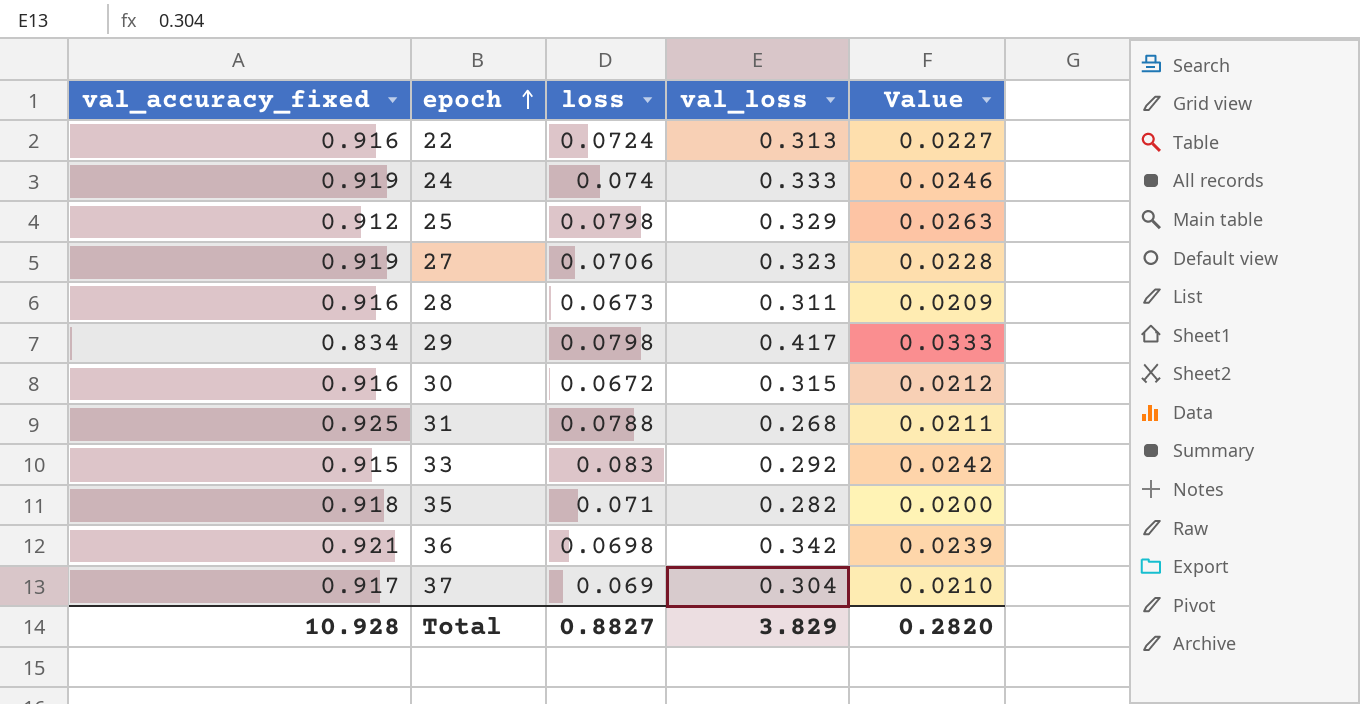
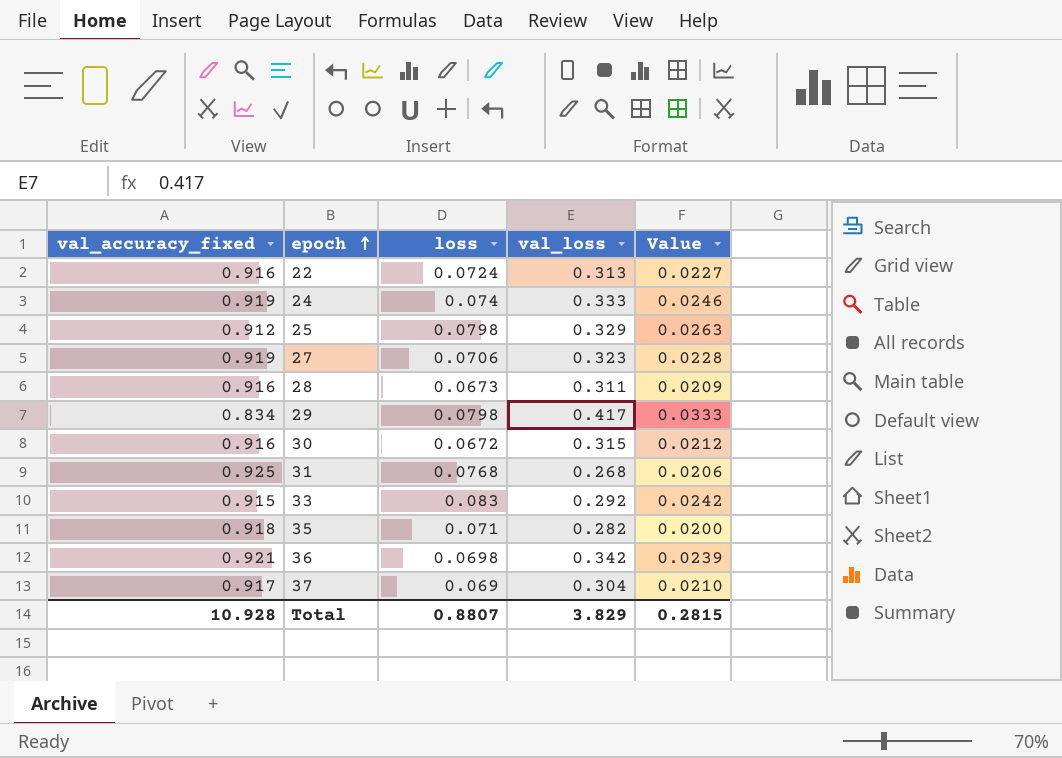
31 | loss: 0.0788 -> 0.0768
31 | Value: 0.0211 -> 0.0206
Total | loss: 0.8827 -> 0.8807
Total | Value: 0.2820 -> 0.2815

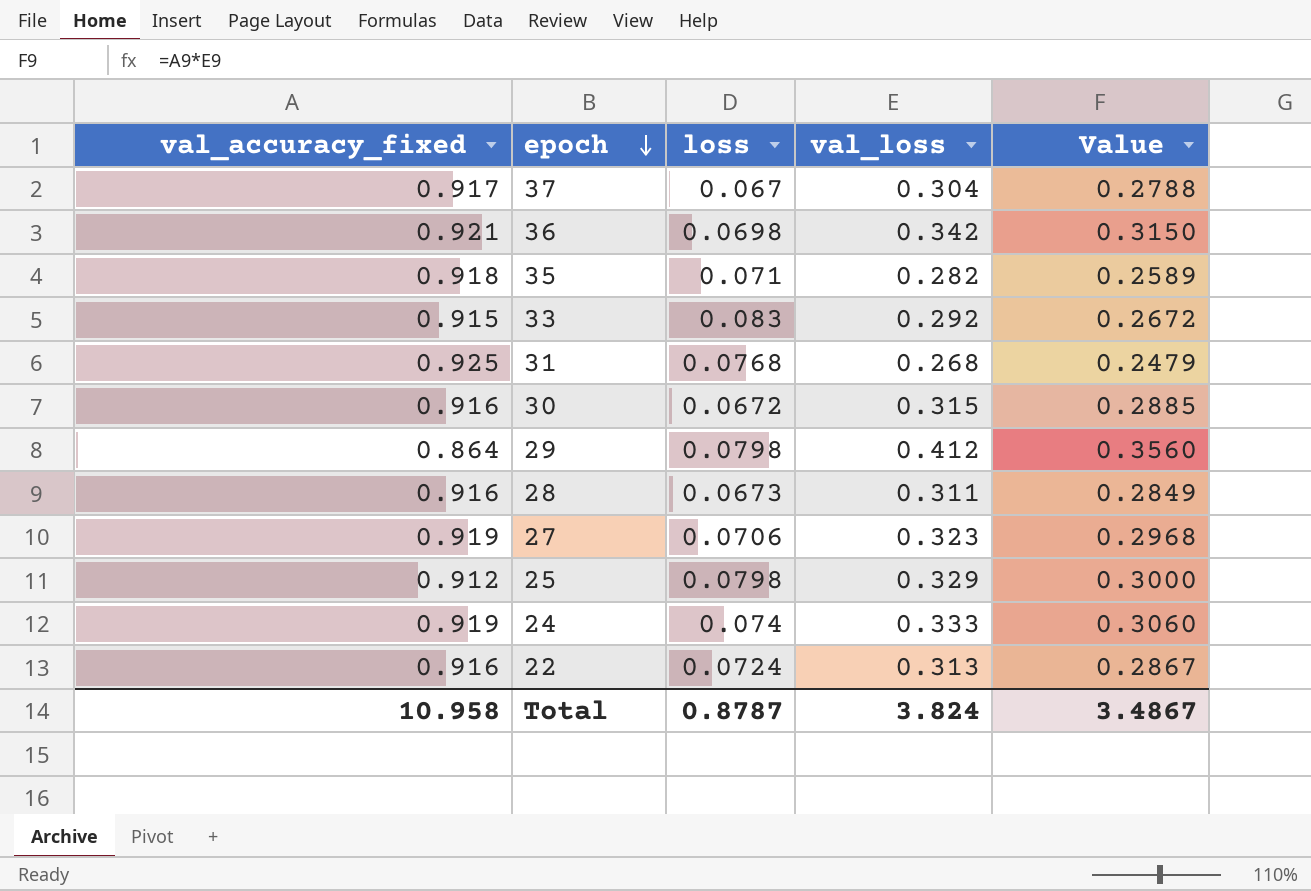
row order: epoch ascending -> epoch descending
column Value | formula: [loss] * [val_loss] -> [val_accuracy_fixed] * [val_loss]
37 | loss: 0.069 -> 0.067
29 | val_accuracy_fixed: 0.834 -> 0.864
29 | val_loss: 0.417 -> 0.412
Total | val_accuracy_fixed: 10.928 -> 10.958
Total | loss: 0.8807 -> 0.8787
Total | val_loss: 3.829 -> 3.824
Total | Value: 0.2815 -> 3.4867

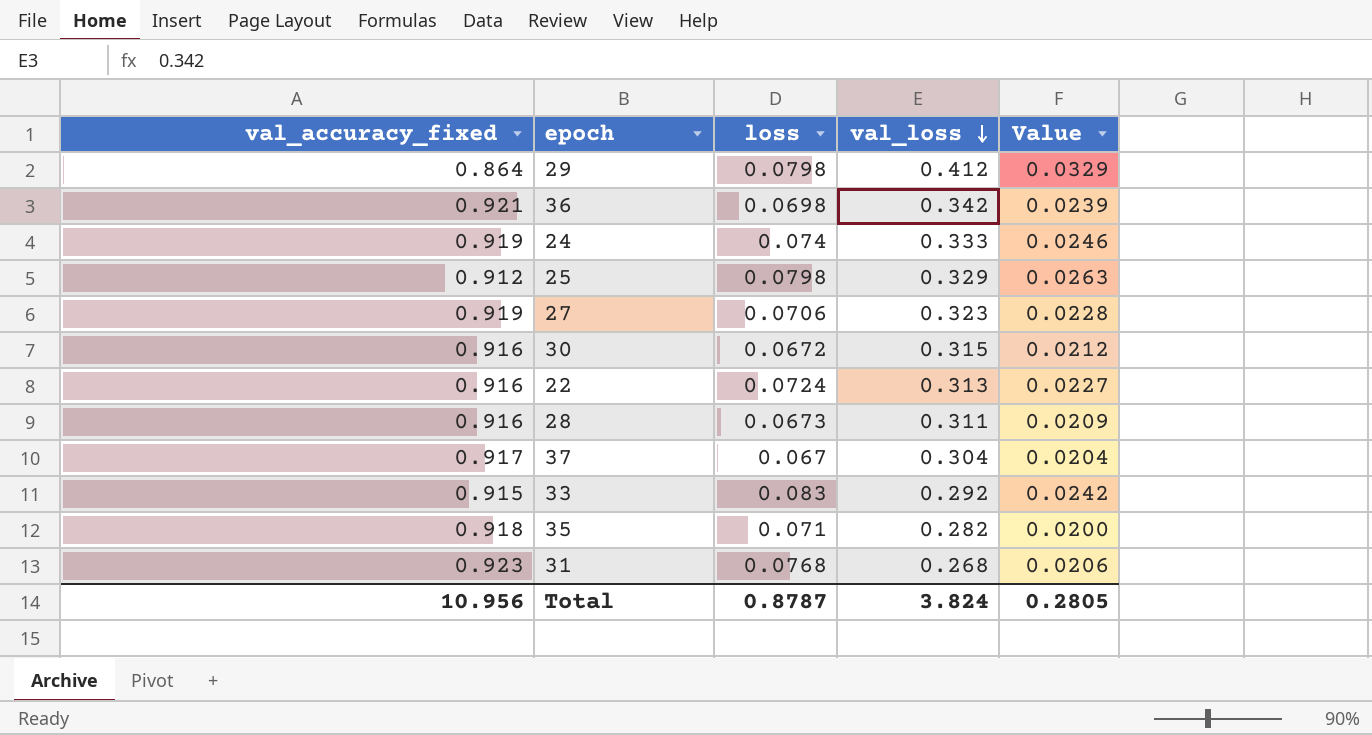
row order: epoch descending -> val_loss descending
column Value | formula: [val_accuracy_fixed] * [val_loss] -> [loss] * [val_loss]
31 | val_accuracy_fixed: 0.925 -> 0.923
Total | val_accuracy_fixed: 10.958 -> 10.956
Total | Value: 3.4867 -> 0.2805

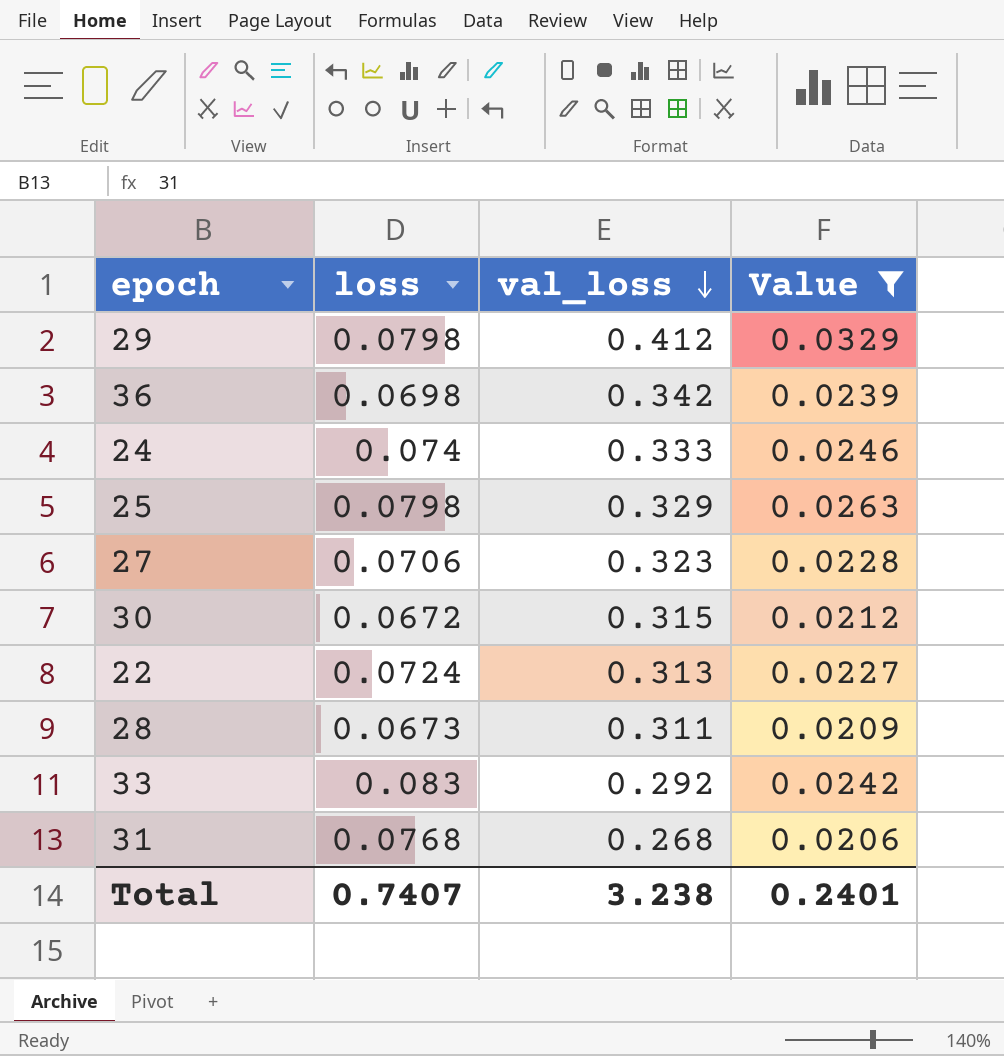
filter: none -> Value >= 0.0206
column val_accuracy_fixed | position: 1 -> none
Total | loss: 0.8787 -> 0.7407
Total | val_loss: 3.824 -> 3.238
Total | Value: 0.2805 -> 0.2401

